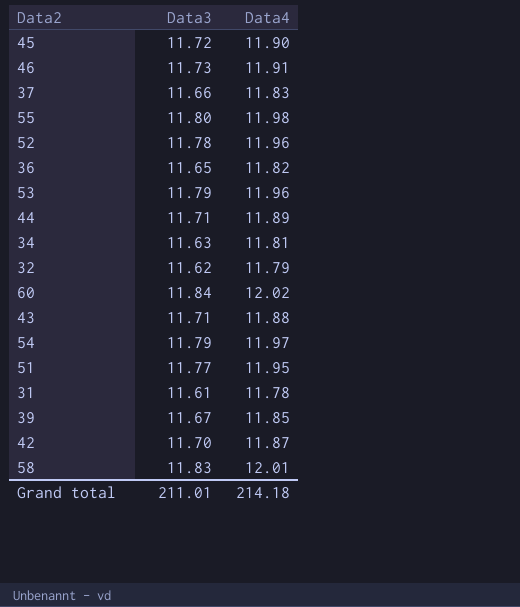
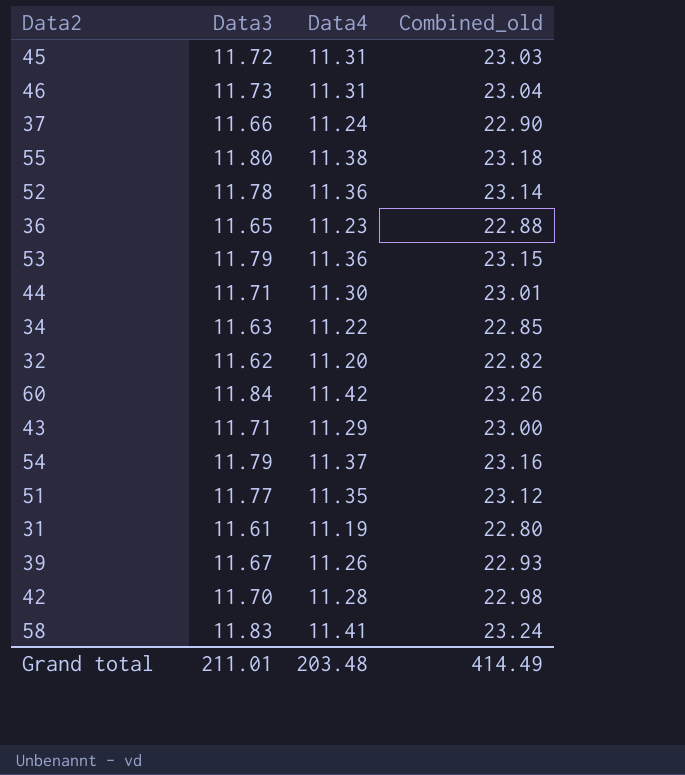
column Combined_old | formula: none -> [Data3] + [Data4]
45 | Data4: 11.90 -> 11.31
46 | Data4: 11.91 -> 11.31
37 | Data4: 11.83 -> 11.24
55 | Data4: 11.98 -> 11.38
52 | Data4: 11.96 -> 11.36
36 | Data4: 11.82 -> 11.23
53 | Data4: 11.96 -> 11.36
44 | Data4: 11.89 -> 11.30
34 | Data4: 11.81 -> 11.22
32 | Data4: 11.79 -> 11.20
60 | Data4: 12.02 -> 11.42
43 | Data4: 11.88 -> 11.29
54 | Data4: 11.97 -> 11.37
51 | Data4: 11.95 -> 11.35
31 | Data4: 11.78 -> 11.19
39 | Data4: 11.85 -> 11.26
42 | Data4: 11.87 -> 11.28
58 | Data4: 12.01 -> 11.41
Grand total | Data4: 214.18 -> 203.48

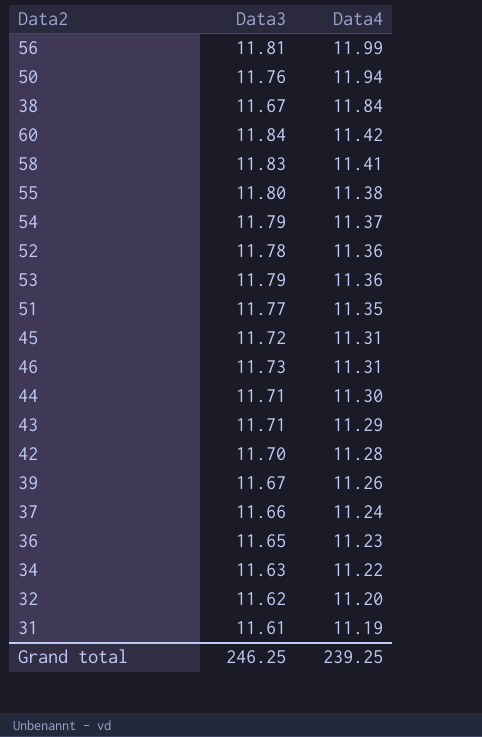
row order: none -> Data4 descending
column Combined_old | formula: [Data3] + [Data4] -> none
row 56: none -> 11.81 | 11.99
row 50: none -> 11.76 | 11.94
row 38: none -> 11.67 | 11.84
Grand total | Data3: 211.01 -> 246.25
Grand total | Data4: 203.48 -> 239.25

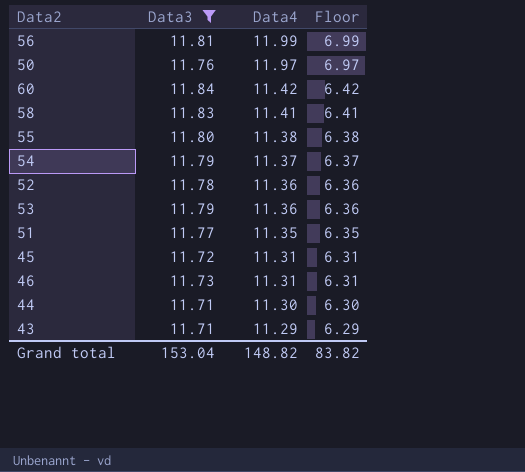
filter: none -> Data3 >= 11.71
column Floor | formula: none -> [Data4] - 5
50 | Data4: 11.94 -> 11.97
Grand total | Data3: 246.25 -> 153.04
Grand total | Data4: 239.25 -> 148.82

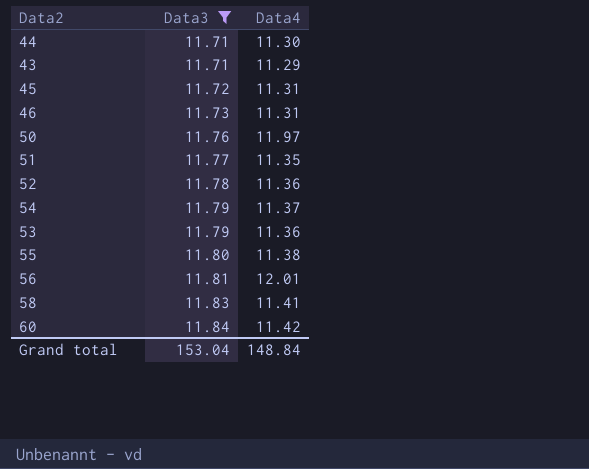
row order: Data4 descending -> Data3 ascending
column Floor | formula: [Data4] - 5 -> none
56 | Data4: 11.99 -> 12.01
Grand total | Data4: 148.82 -> 148.84

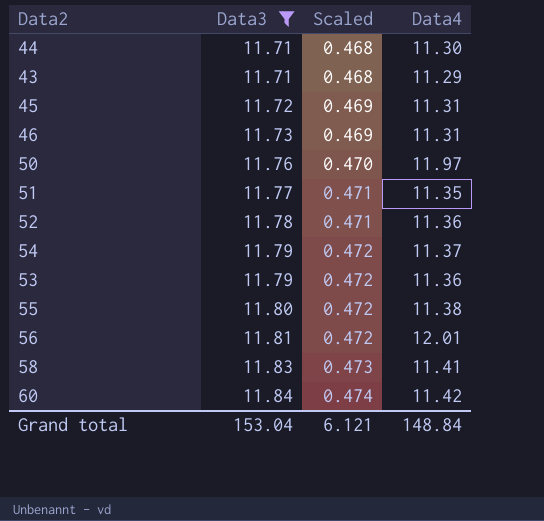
column Scaled | formula: none -> [Data3] * 0.04

